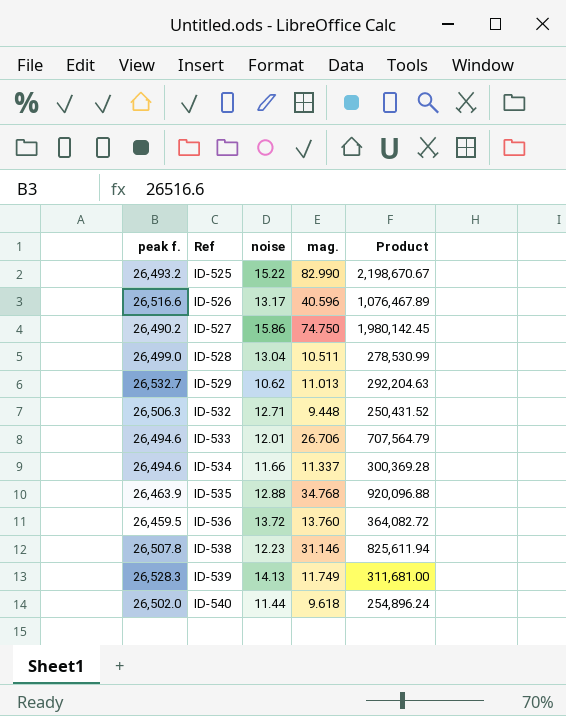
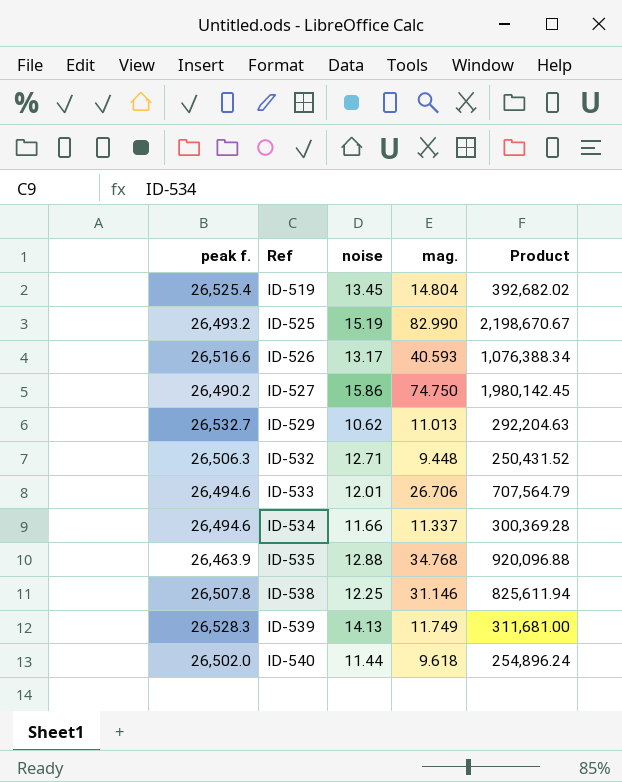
row ID-528: 26,499.0 | 13.04 | 10.511 | 278,530.99 -> none
row ID-536: 26,459.5 | 13.72 | 13.760 | 364,082.72 -> none
row ID-519: none -> 26,525.4 | 13.45 | 14.804 | 392,682.02
ID-525 | noise: 15.22 -> 15.19
ID-526 | mag.: 40.596 -> 40.593
ID-526 | Product: 1,076,467.89 -> 1,076,388.34
ID-538 | noise: 12.23 -> 12.25

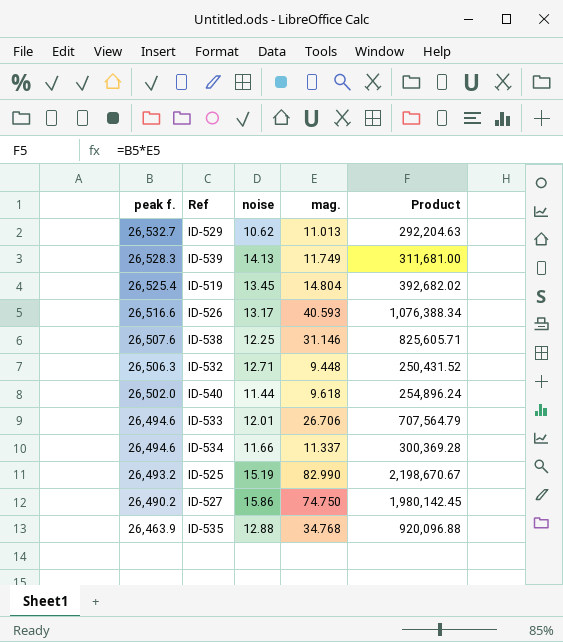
row order: Ref ascending -> peak f. descending
ID-538 | peak f.: 26,507.8 -> 26,507.6
ID-538 | Product: 825,611.94 -> 825,605.71

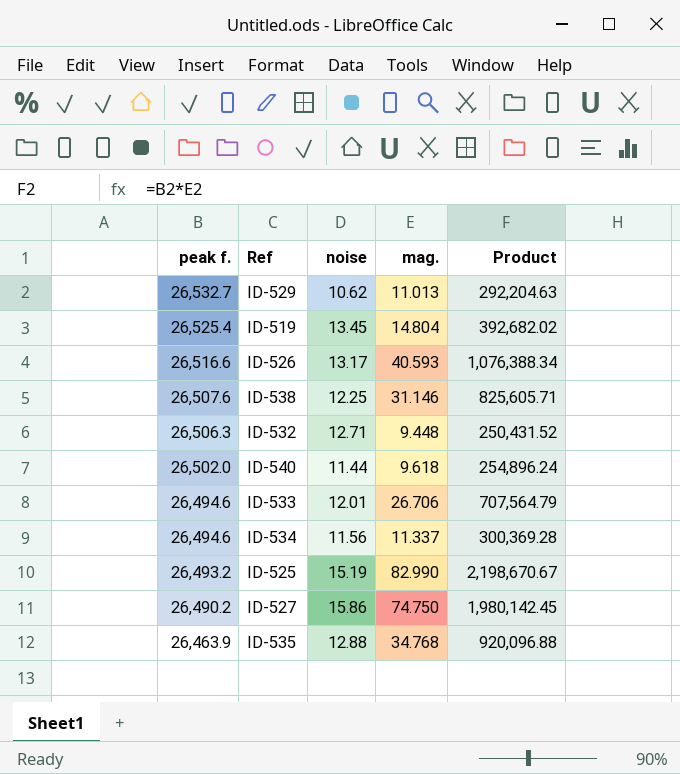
row ID-539: 26,528.3 | 14.13 | 11.749 | 311,681.00 -> none
ID-534 | noise: 11.66 -> 11.56

